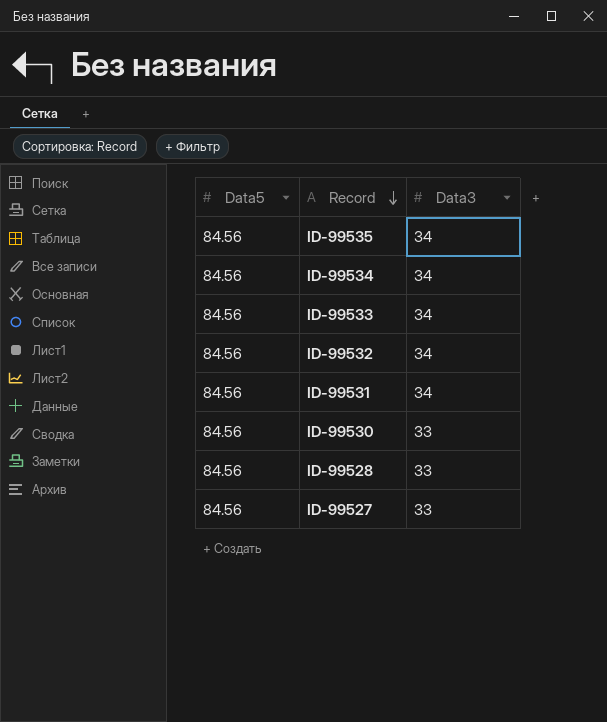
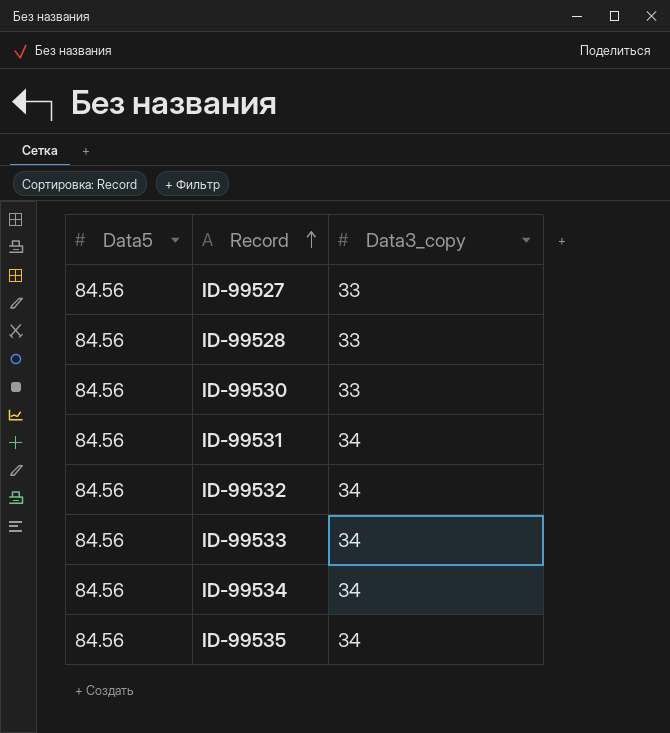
row order: Record descending -> Record ascending
column name: Data3 -> Data3_copy

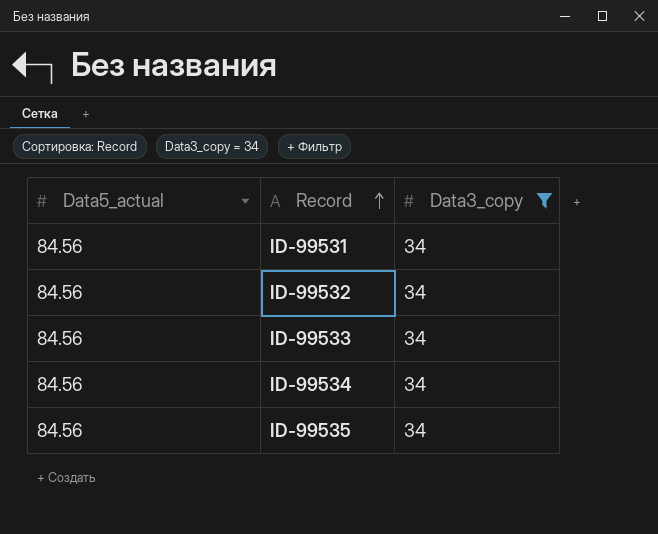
filter: none -> Data3_copy = 34
column name: Data5 -> Data5_actual

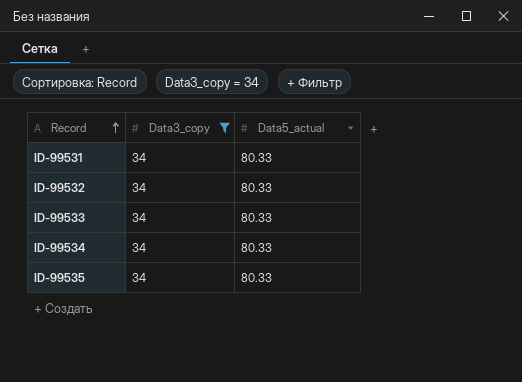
column Data5_actual | position: 1 -> 3
ID-99531 | Data5_actual: 84.56 -> 80.33
ID-99532 | Data5_actual: 84.56 -> 80.33
ID-99533 | Data5_actual: 84.56 -> 80.33
ID-99534 | Data5_actual: 84.56 -> 80.33
ID-99535 | Data5_actual: 84.56 -> 80.33

